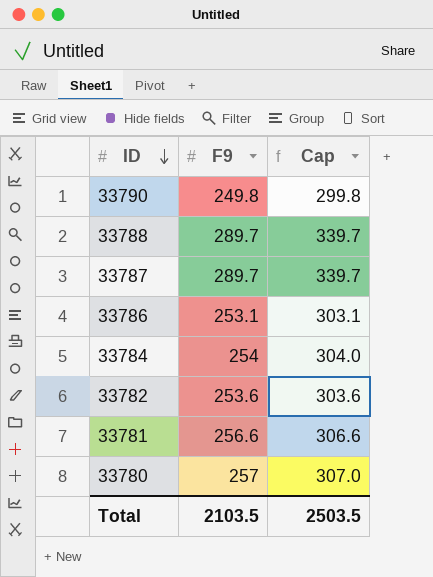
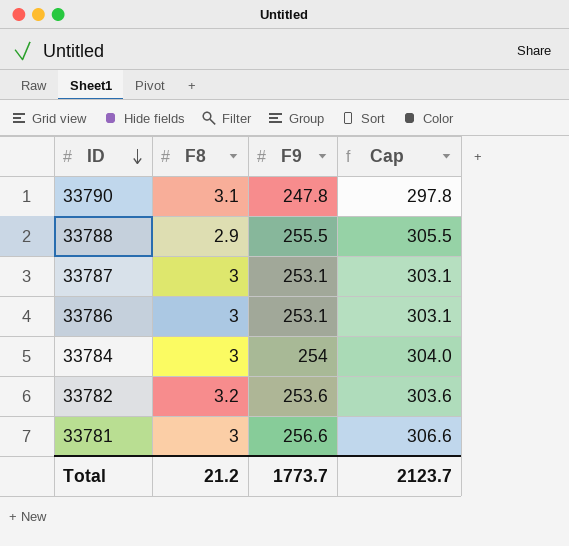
column F8 | position: none -> 2
row 33780: 257 | 307.0 -> none
33790 | F9: 249.8 -> 247.8
33790 | Cap: 299.8 -> 297.8
33788 | F9: 289.7 -> 255.5
33788 | Cap: 339.7 -> 305.5
33787 | F9: 289.7 -> 253.1
33787 | Cap: 339.7 -> 303.1
Total | F9: 2103.5 -> 1773.7
Total | Cap: 2503.5 -> 2123.7

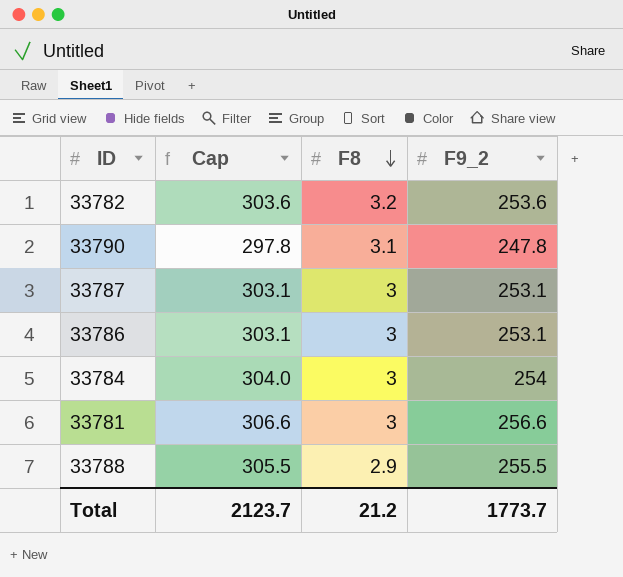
row order: ID descending -> F8 descending
column Cap | position: 4 -> 2
column name: F9 -> F9_2

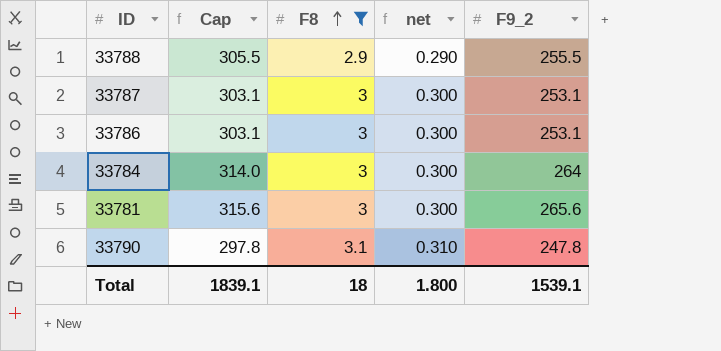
filter: none -> F8 != 3.2
row order: F8 descending -> F8 ascending
column net | formula: none -> [F8] * 0.1
33784 | Cap: 304.0 -> 314.0
33784 | F9_2: 254 -> 264
33781 | Cap: 306.6 -> 315.6
33781 | F9_2: 256.6 -> 265.6
Total | Cap: 2123.7 -> 1839.1
Total | F8: 21.2 -> 18
Total | F9_2: 1773.7 -> 1539.1

